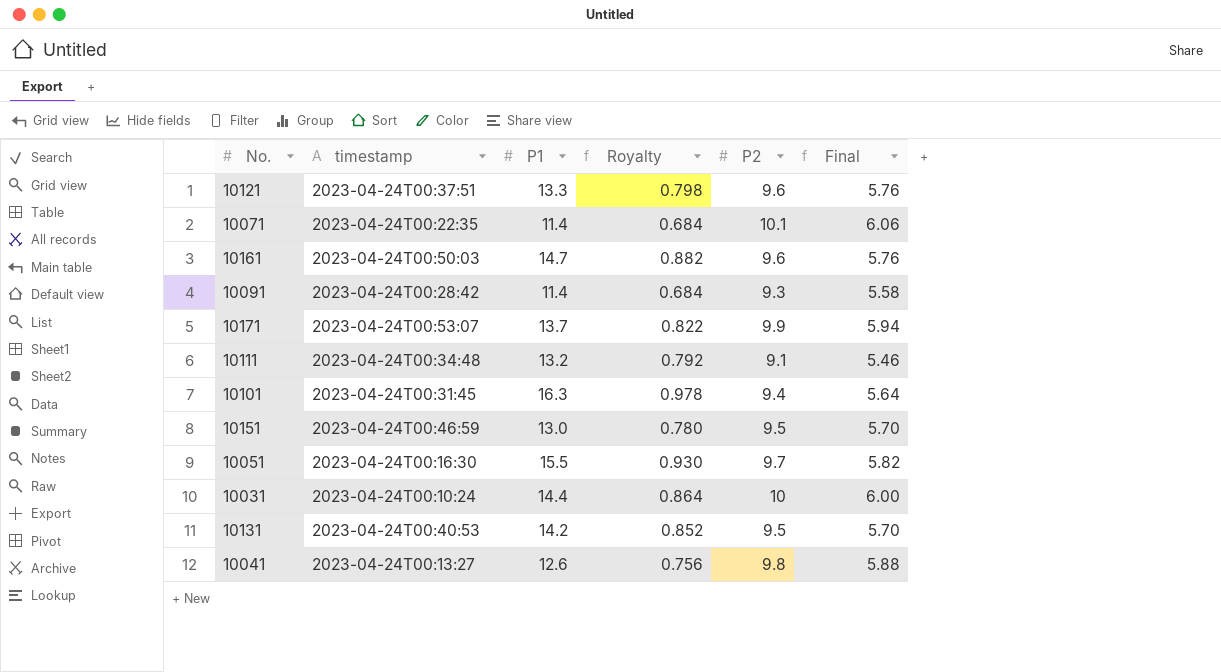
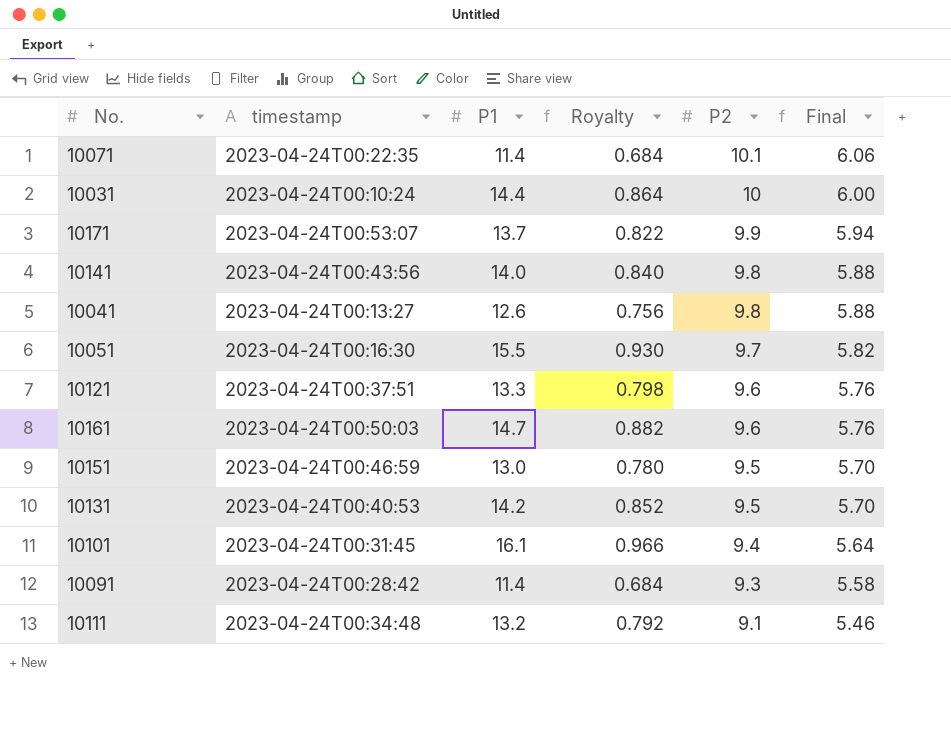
row order: none -> P2 descending
row 10141: none -> 2023-04-24T00:43:56 | 14.0 | 0.840 | 9.8 | 5.88
10101 | P1: 16.3 -> 16.1
10101 | Royalty: 0.978 -> 0.966

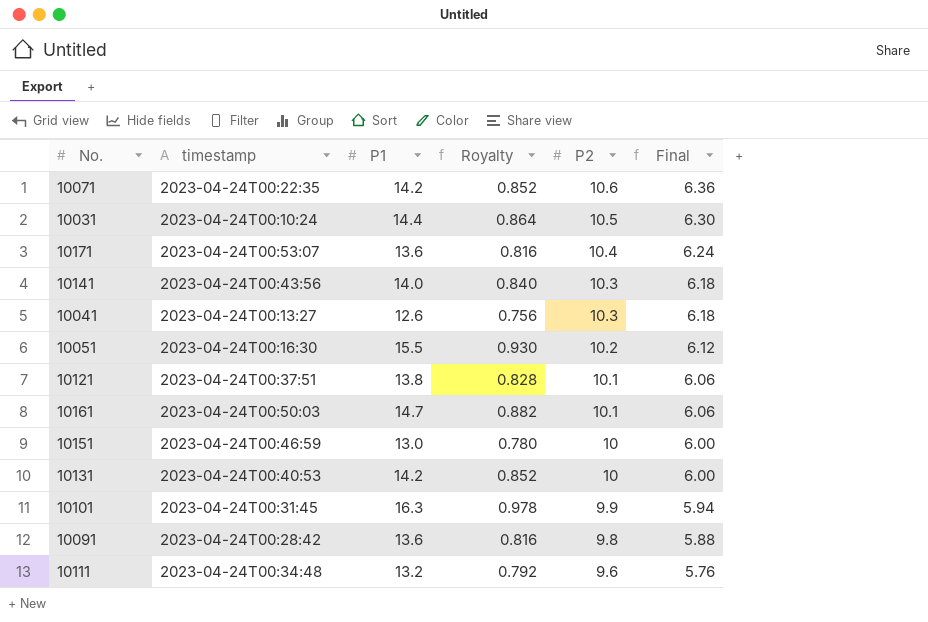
10071 | P1: 11.4 -> 14.2
10071 | Royalty: 0.684 -> 0.852
10071 | P2: 10.1 -> 10.6
10071 | Final: 6.06 -> 6.36
10031 | P2: 10 -> 10.5
10031 | Final: 6.00 -> 6.30
10171 | P1: 13.7 -> 13.6
10171 | Royalty: 0.822 -> 0.816
10171 | P2: 9.9 -> 10.4
10171 | Final: 5.94 -> 6.24
10141 | P2: 9.8 -> 10.3
10141 | Final: 5.88 -> 6.18
10041 | P2: 9.8 -> 10.3
10041 | Final: 5.88 -> 6.18
10051 | P2: 9.7 -> 10.2
10051 | Final: 5.82 -> 6.12
10121 | P1: 13.3 -> 13.8
10121 | Royalty: 0.798 -> 0.828
10121 | P2: 9.6 -> 10.1
10121 | Final: 5.76 -> 6.06
10161 | P2: 9.6 -> 10.1
10161 | Final: 5.76 -> 6.06
10151 | P2: 9.5 -> 10
10151 | Final: 5.70 -> 6.00
10131 | P2: 9.5 -> 10
10131 | Final: 5.70 -> 6.00
10101 | P1: 16.1 -> 16.3
10101 | Royalty: 0.966 -> 0.978
10101 | P2: 9.4 -> 9.9
10101 | Final: 5.64 -> 5.94
10091 | P1: 11.4 -> 13.6
10091 | Royalty: 0.684 -> 0.816
10091 | P2: 9.3 -> 9.8
10091 | Final: 5.58 -> 5.88
10111 | P2: 9.1 -> 9.6
10111 | Final: 5.46 -> 5.76

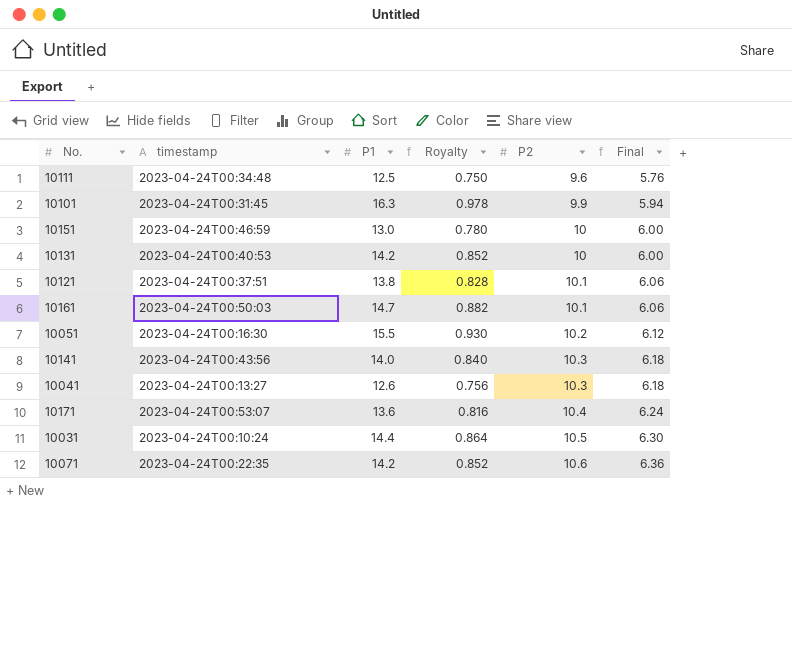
row order: P2 descending -> P2 ascending
row 10091: 2023-04-24T00:28:42 | 13.6 | 0.816 | 9.8 | 5.88 -> none
10111 | P1: 13.2 -> 12.5
10111 | Royalty: 0.792 -> 0.750

